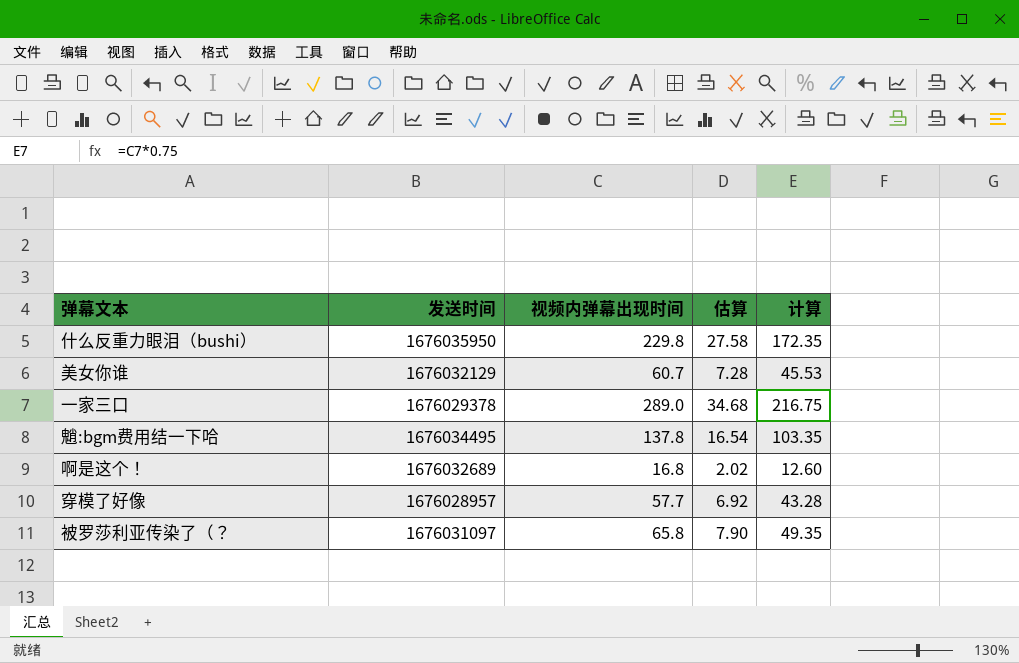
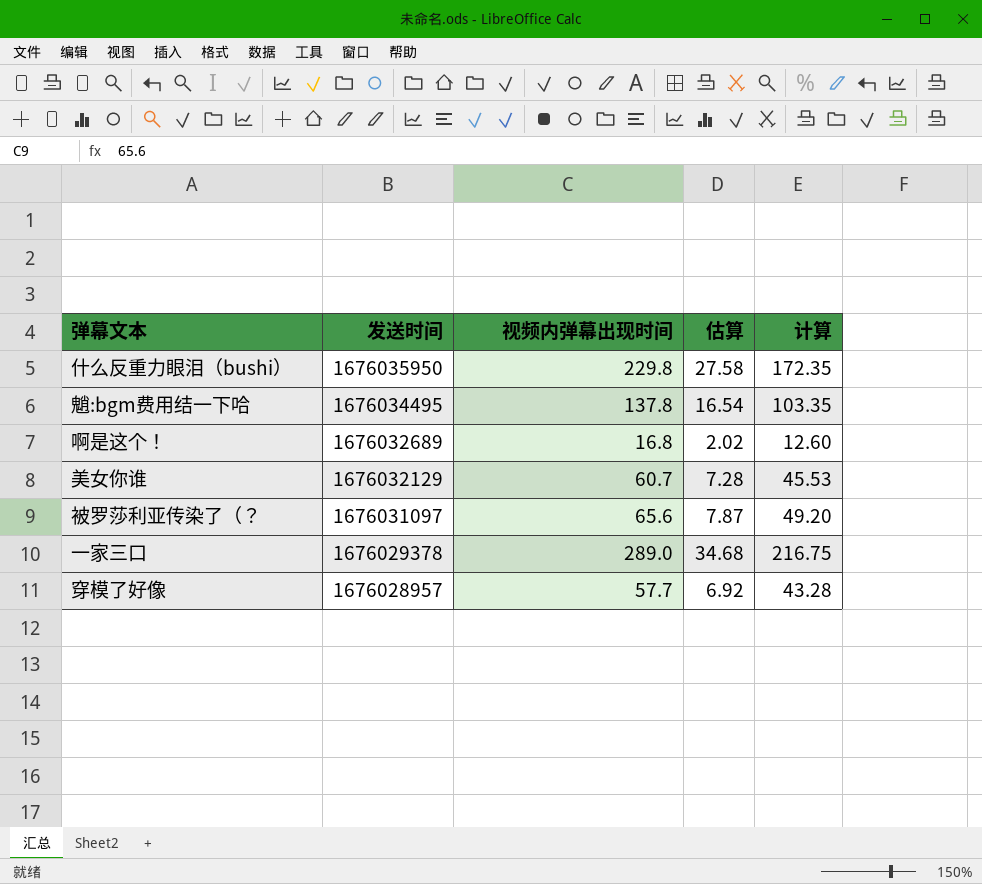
row order: none -> 发送时间 descending
被罗莎利亚传染了（？ | 视频内弹幕出现时间: 65.8 -> 65.6
被罗莎利亚传染了（？ | 估算: 7.90 -> 7.87
被罗莎利亚传染了（？ | 计算: 49.35 -> 49.20

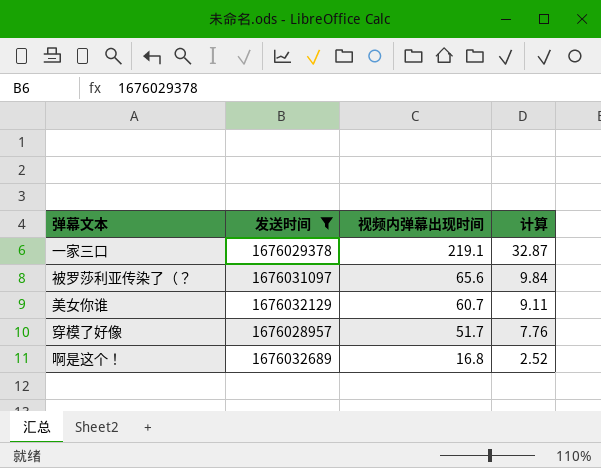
filter: none -> 发送时间 <= 1676032689
row order: 发送时间 descending -> 视频内弹幕出现时间 descending
column 估算 | formula: [视频内弹幕出现时间] * 0.12 -> none
column 计算 | formula: [视频内弹幕出现时间] * 0.75 -> [视频内弹幕出现时间] * 0.15
一家三口 | 视频内弹幕出现时间: 289.0 -> 219.1
穿模了好像 | 视频内弹幕出现时间: 57.7 -> 51.7

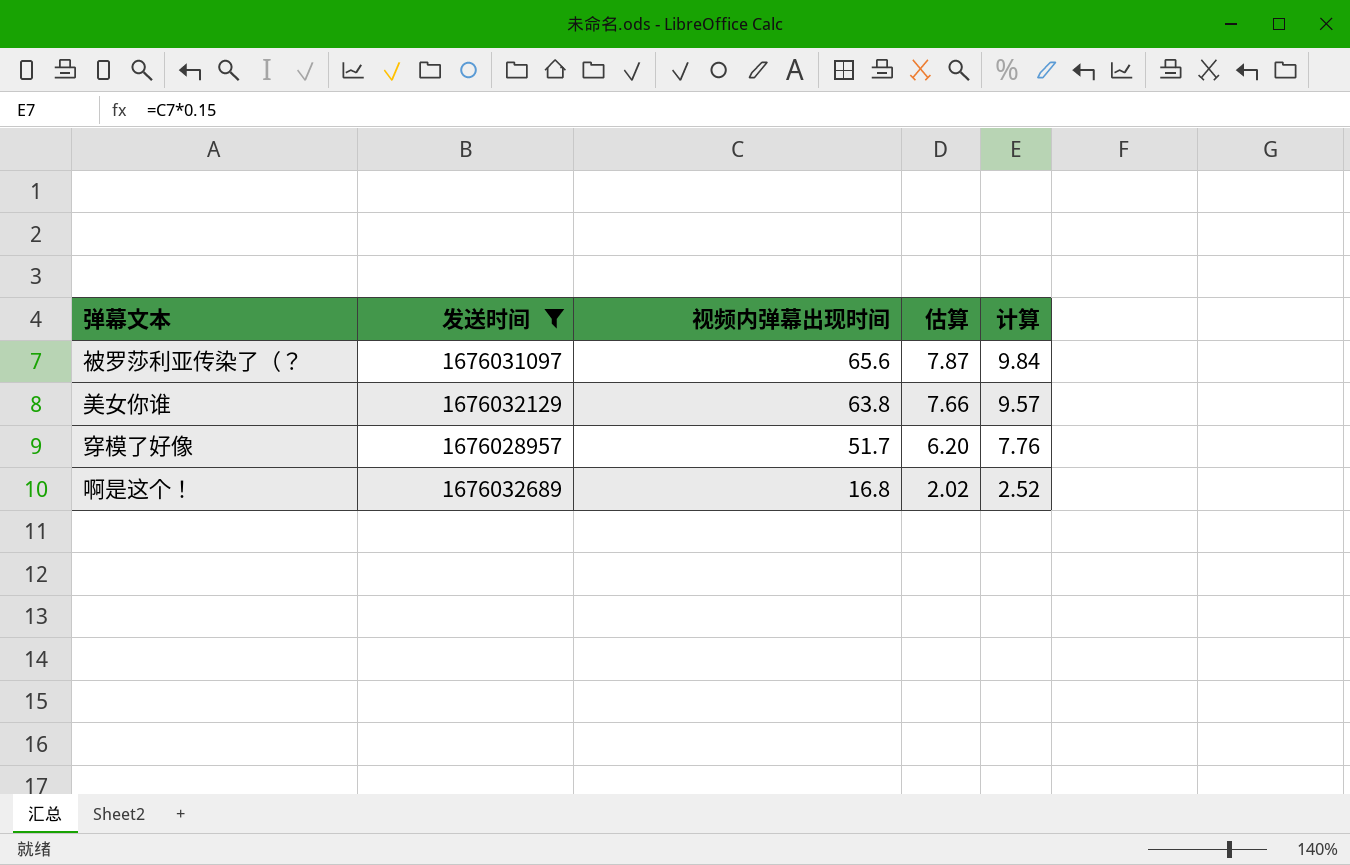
column 估算 | formula: none -> [视频内弹幕出现时间] * 0.12
row 一家三口: 1676029378 | 219.1 | 32.87 -> none
美女你谁 | 视频内弹幕出现时间: 60.7 -> 63.8
美女你谁 | 计算: 9.11 -> 9.57

